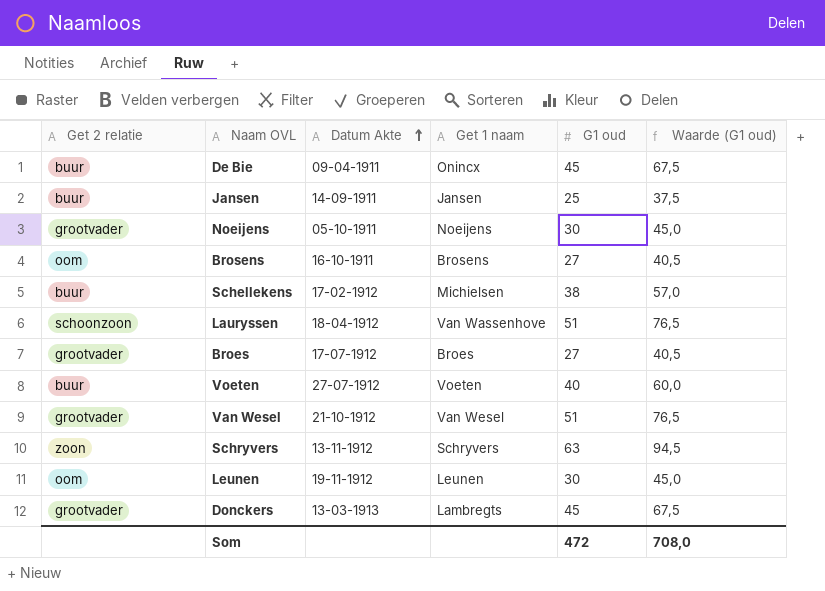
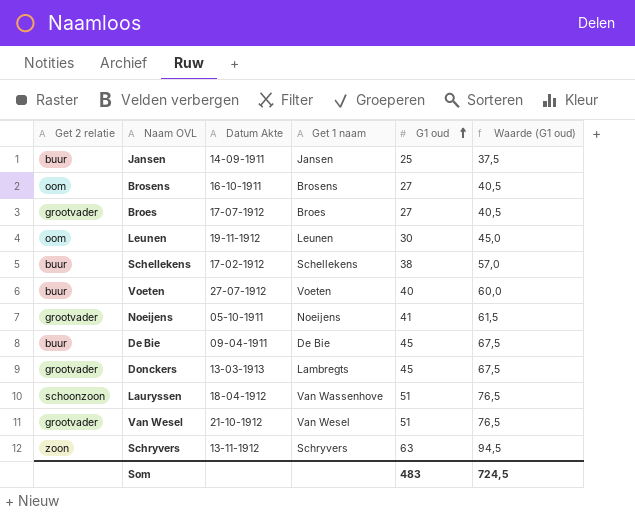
row order: Datum Akte ascending -> G1 oud ascending
Schellekens | Get 1 naam: Michielsen -> Schellekens
Noeijens | G1 oud: 30 -> 41
Noeijens | Waarde (G1 oud): 45,0 -> 61,5
De Bie | Get 1 naam: Onincx -> De Bie
Som | G1 oud: 472 -> 483
Som | Waarde (G1 oud): 708,0 -> 724,5

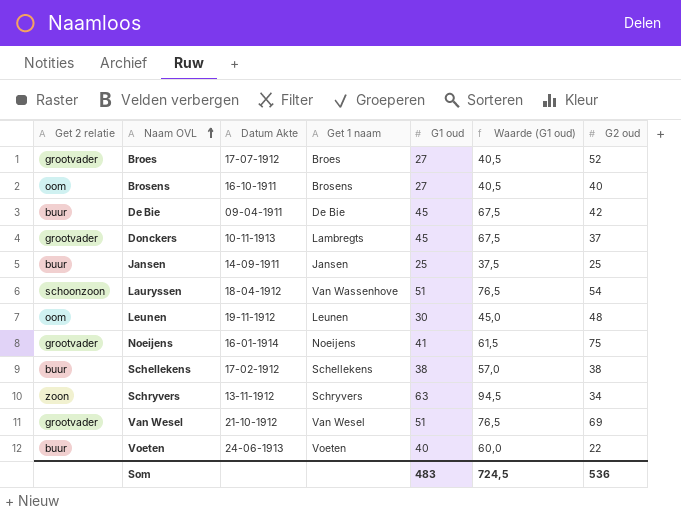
row order: G1 oud ascending -> Naam OVL ascending
column G2 oud | position: none -> 7
Donckers | Datum Akte: 13-03-1913 -> 10-11-1913
Noeijens | Datum Akte: 05-10-1911 -> 16-01-1914
Voeten | Datum Akte: 27-07-1912 -> 24-06-1913

